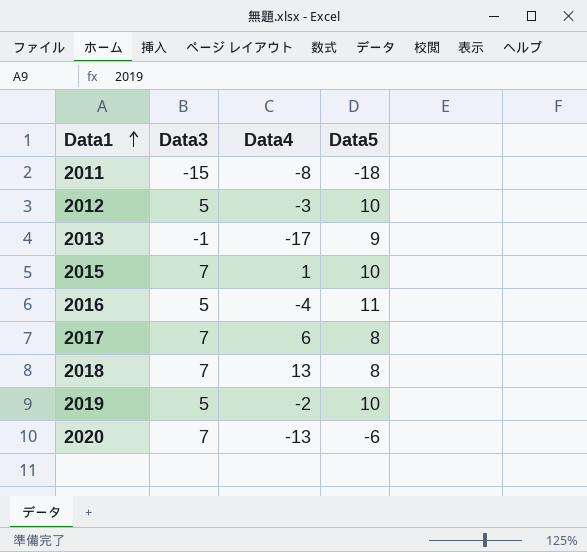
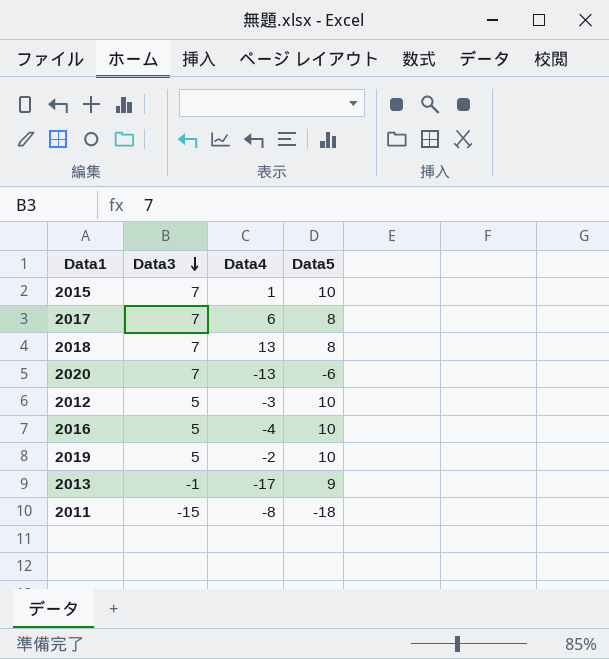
row order: Data1 ascending -> Data3 descending
2016 | Data5: 11 -> 10

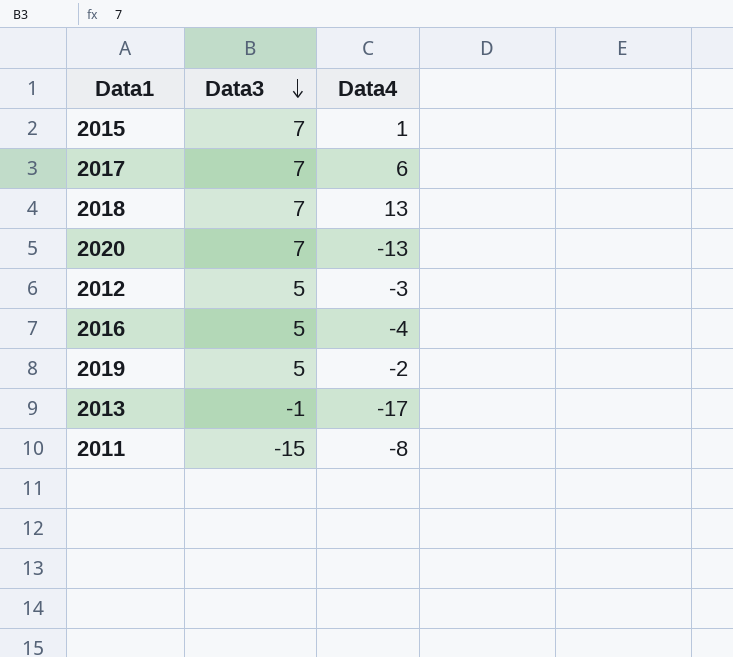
column Data5 | position: 4 -> none

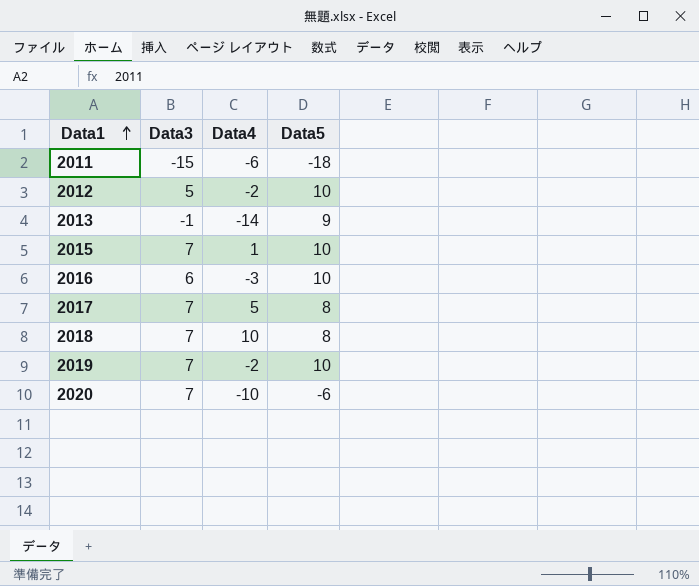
row order: Data3 descending -> Data1 ascending
column Data5 | position: none -> 4
2011 | Data4: -8 -> -6
2012 | Data4: -3 -> -2
2013 | Data4: -17 -> -14
2016 | Data3: 5 -> 6
2016 | Data4: -4 -> -3
2017 | Data4: 6 -> 5
2018 | Data4: 13 -> 10
2019 | Data3: 5 -> 7
2020 | Data4: -13 -> -10

